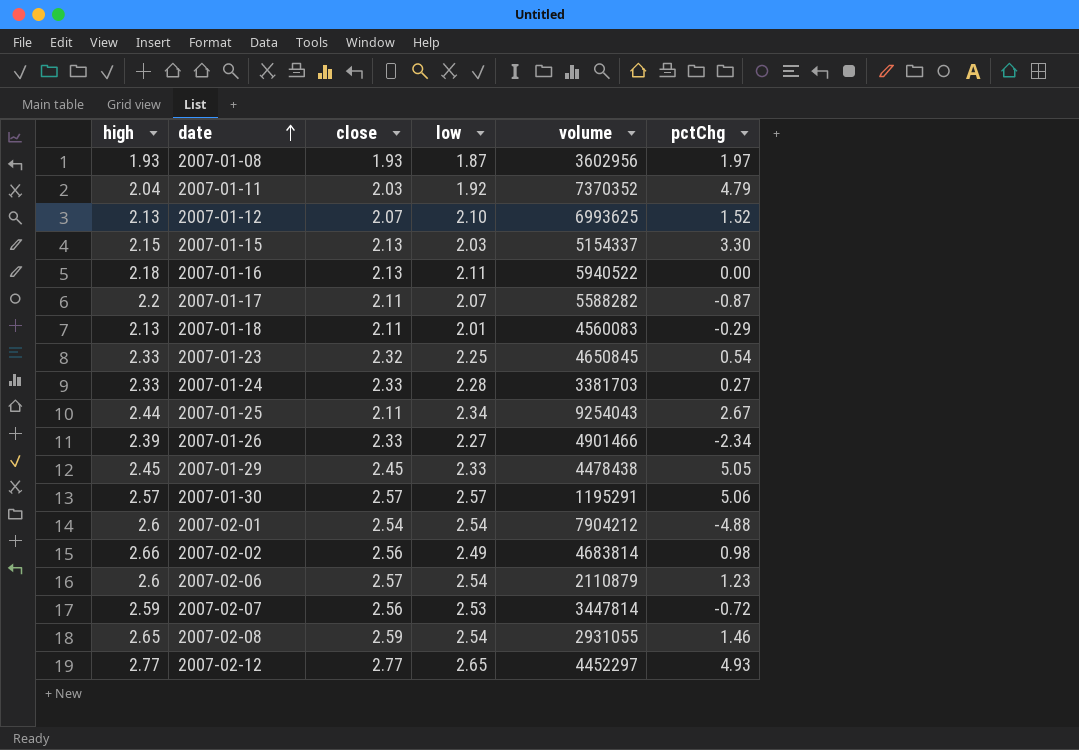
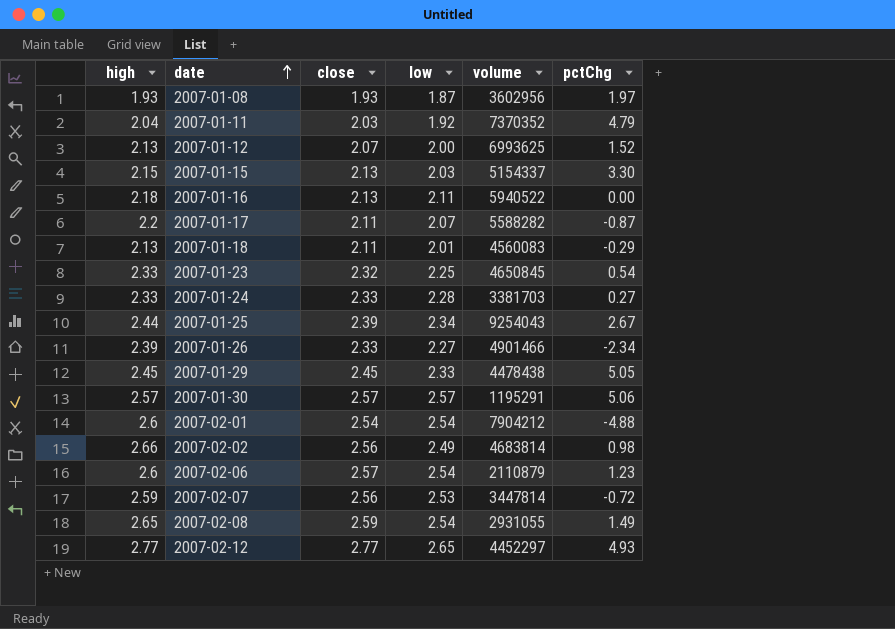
2007-01-12 | low: 2.10 -> 2.00
2007-01-25 | close: 2.11 -> 2.39
2007-02-08 | pctChg: 1.46 -> 1.49

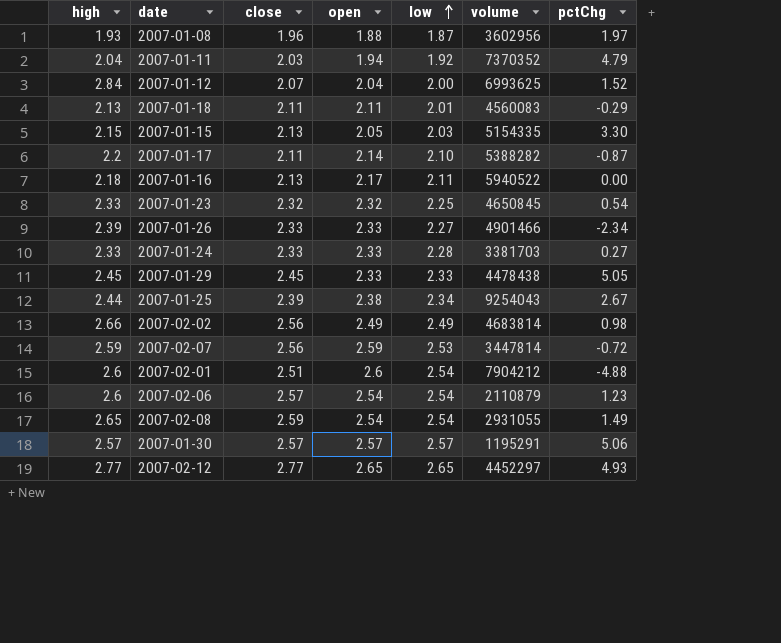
row order: date ascending -> low ascending
column open | position: none -> 4
2007-01-08 | close: 1.93 -> 1.96
2007-01-12 | high: 2.13 -> 2.84
2007-01-15 | volume: 5154337 -> 5154335
2007-01-17 | low: 2.07 -> 2.10
2007-01-17 | volume: 5588282 -> 5388282
2007-02-01 | close: 2.54 -> 2.51

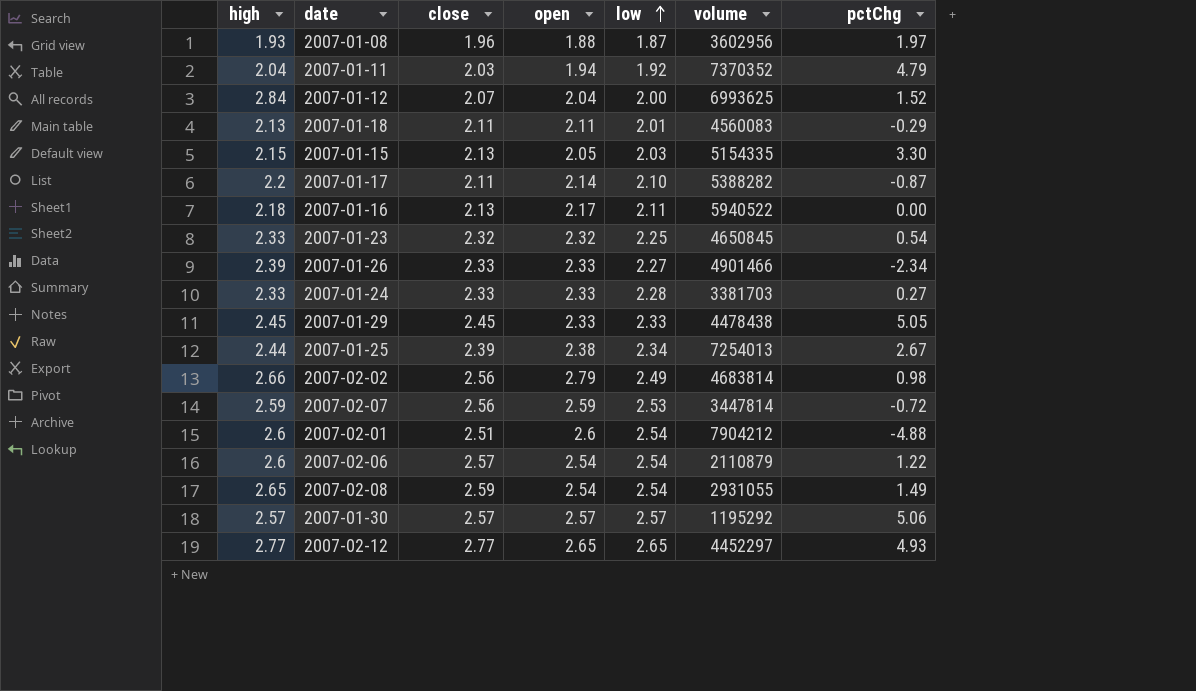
2007-01-25 | volume: 9254043 -> 7254013
2007-02-02 | open: 2.49 -> 2.79
2007-02-06 | pctChg: 1.23 -> 1.22
2007-01-30 | volume: 1195291 -> 1195292

